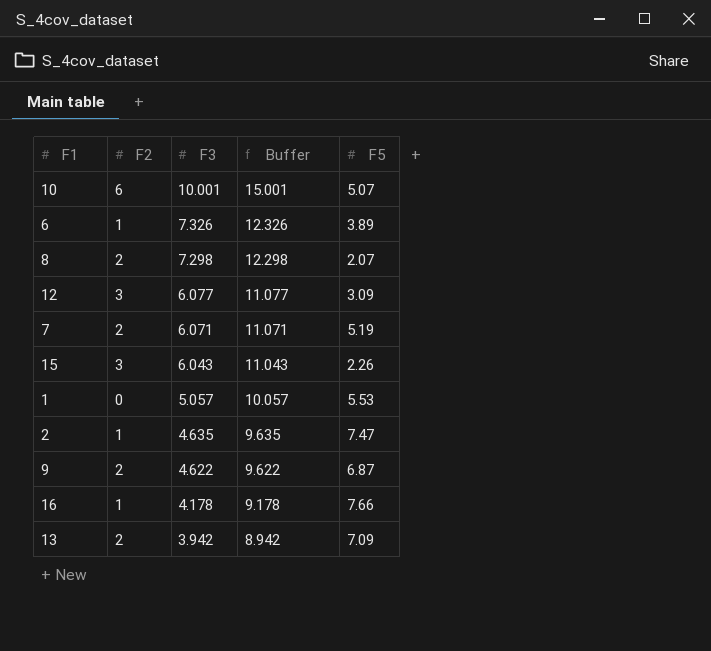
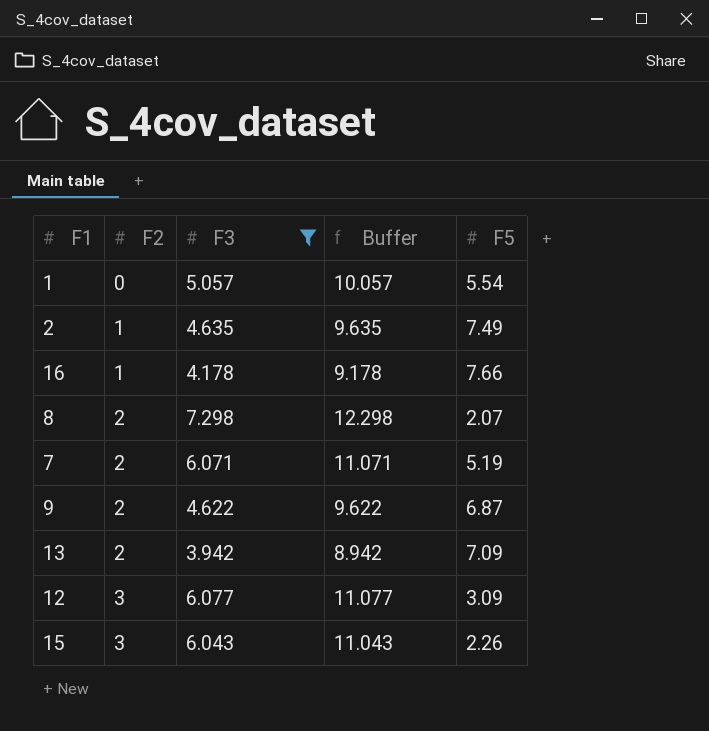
filter: none -> F3 <= 7.298
row order: F3 descending -> F2 ascending
1 | F5: 5.53 -> 5.54
2 | F5: 7.47 -> 7.49

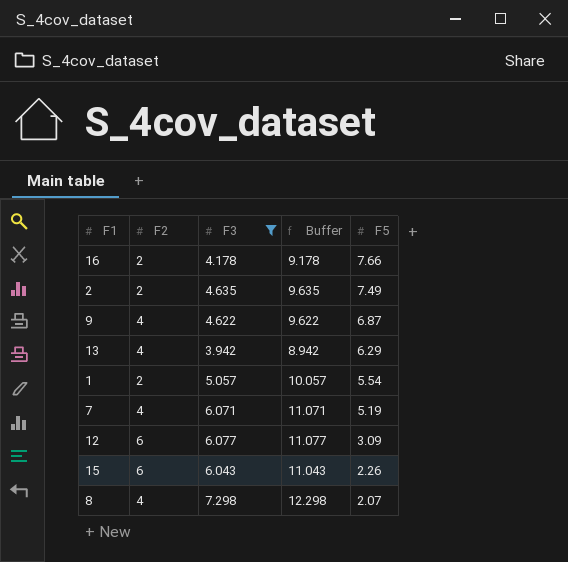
row order: F2 ascending -> F5 descending
16 | F2: 1 -> 2
2 | F2: 1 -> 2
9 | F2: 2 -> 4
13 | F2: 2 -> 4
13 | F5: 7.09 -> 6.29
1 | F2: 0 -> 2
7 | F2: 2 -> 4
12 | F2: 3 -> 6
15 | F2: 3 -> 6
8 | F2: 2 -> 4

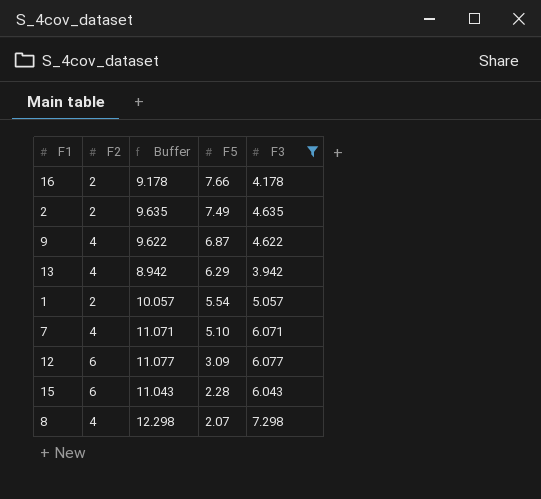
column F3 | position: 3 -> 5
7 | F5: 5.19 -> 5.10
15 | F5: 2.26 -> 2.28

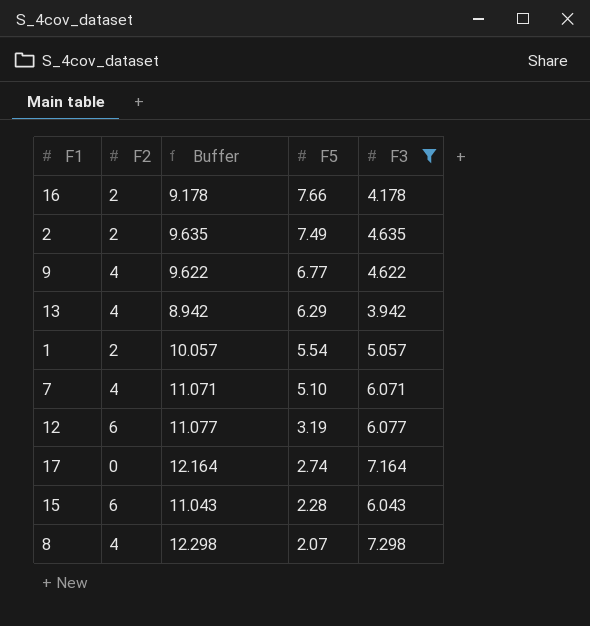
9 | F5: 6.87 -> 6.77
12 | F5: 3.09 -> 3.19
row 17: none -> 0 | 12.164 | 2.74 | 7.164

